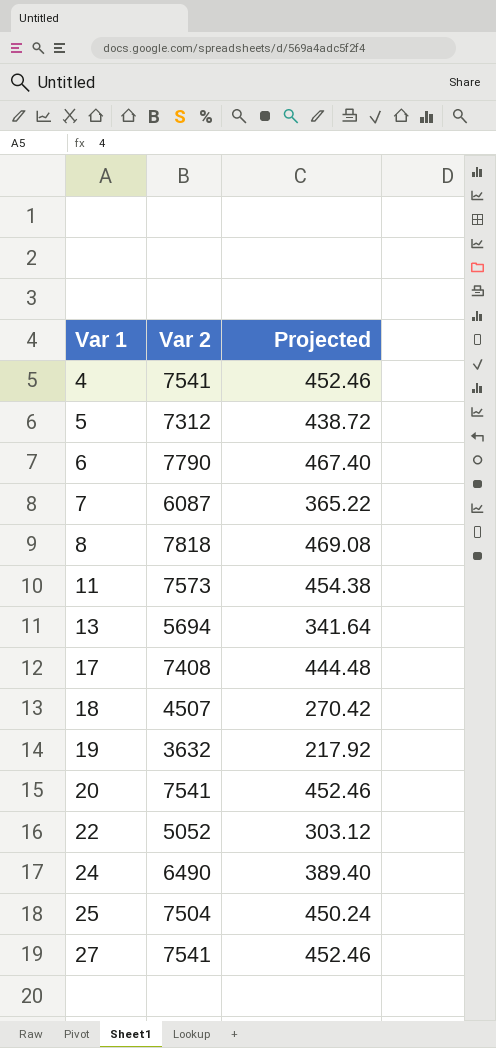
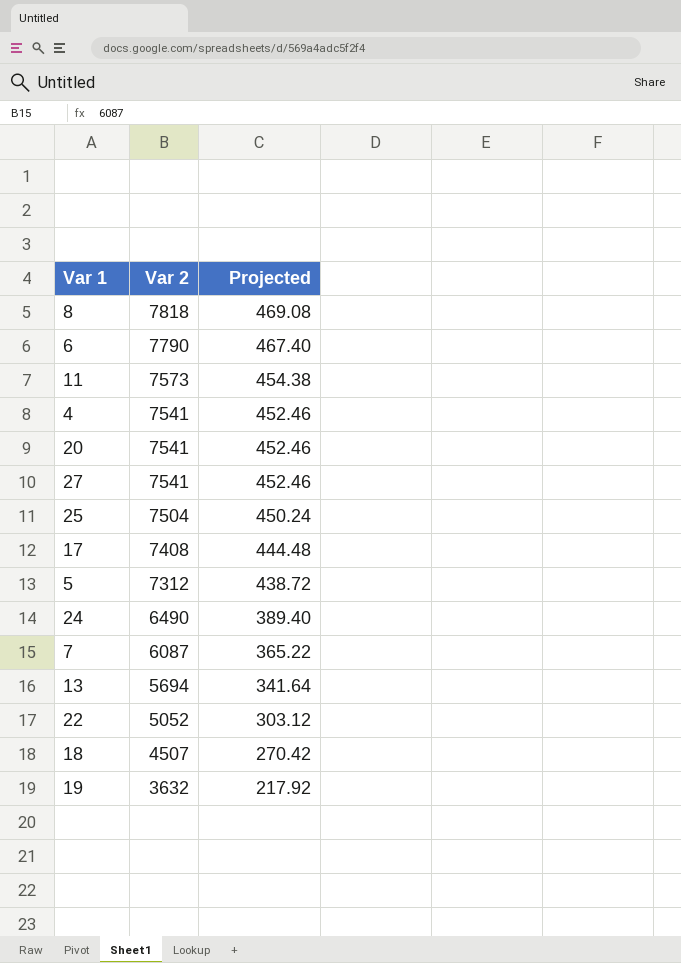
row order: Var 1 ascending -> Var 2 descending

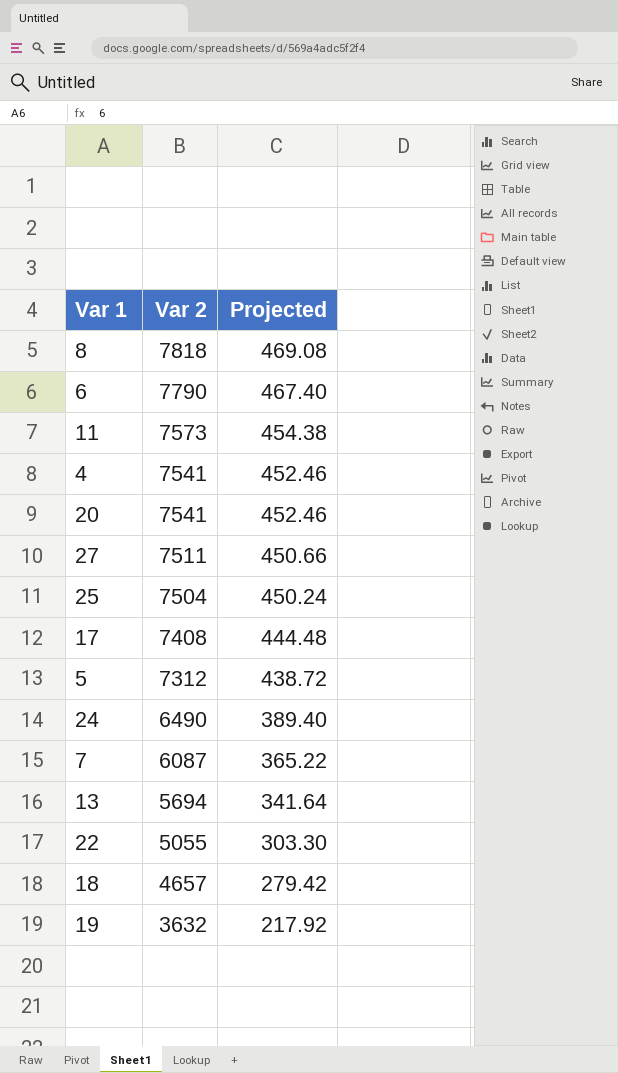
27 | Var 2: 7541 -> 7511
27 | Projected: 452.46 -> 450.66
22 | Var 2: 5052 -> 5055
22 | Projected: 303.12 -> 303.30
18 | Var 2: 4507 -> 4657
18 | Projected: 270.42 -> 279.42

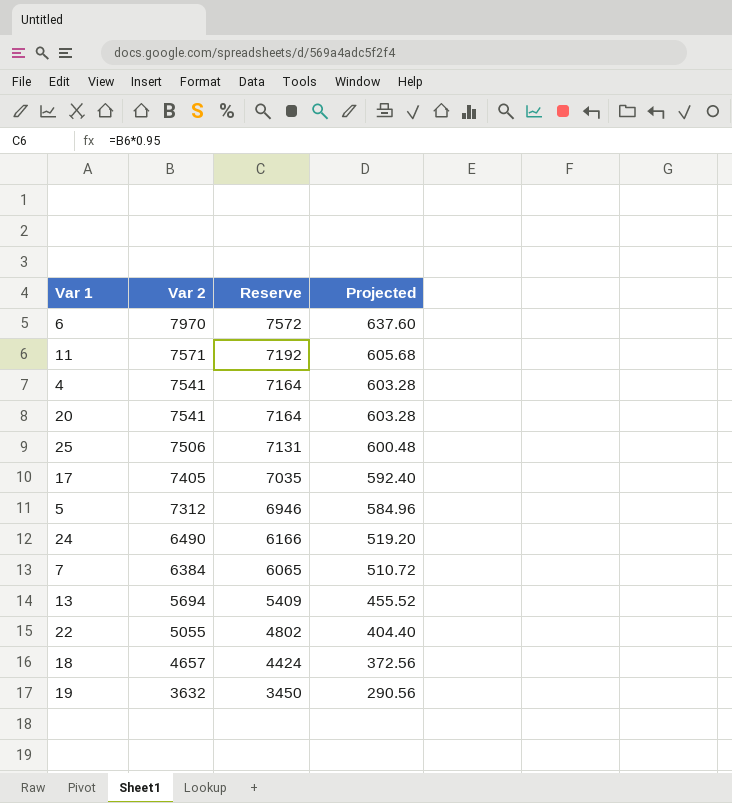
column Reserve | formula: none -> [Var 2] * 0.95
column Projected | formula: [Var 2] * 0.06 -> [Var 2] * 0.08
row 8: 7818 | 469.08 -> none
row 27: 7511 | 450.66 -> none
6 | Var 2: 7790 -> 7970
11 | Var 2: 7573 -> 7571
25 | Var 2: 7504 -> 7506
17 | Var 2: 7408 -> 7405
7 | Var 2: 6087 -> 6384

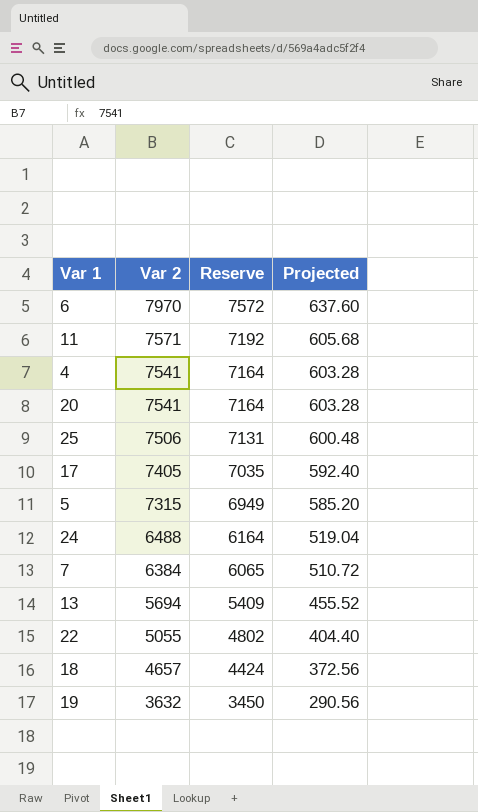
5 | Var 2: 7312 -> 7315
5 | Reserve: 6946 -> 6949
5 | Projected: 584.96 -> 585.20
24 | Var 2: 6490 -> 6488
24 | Reserve: 6166 -> 6164
24 | Projected: 519.20 -> 519.04

